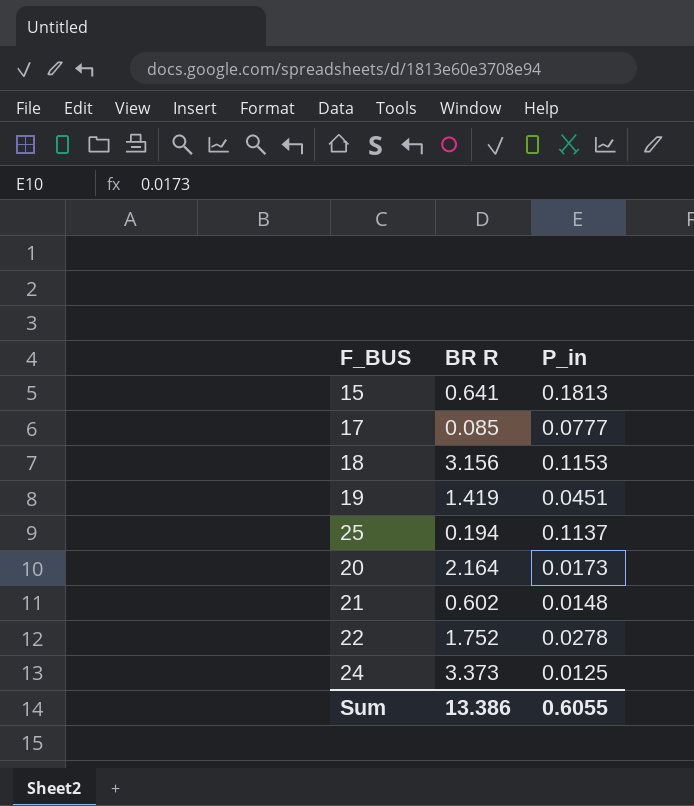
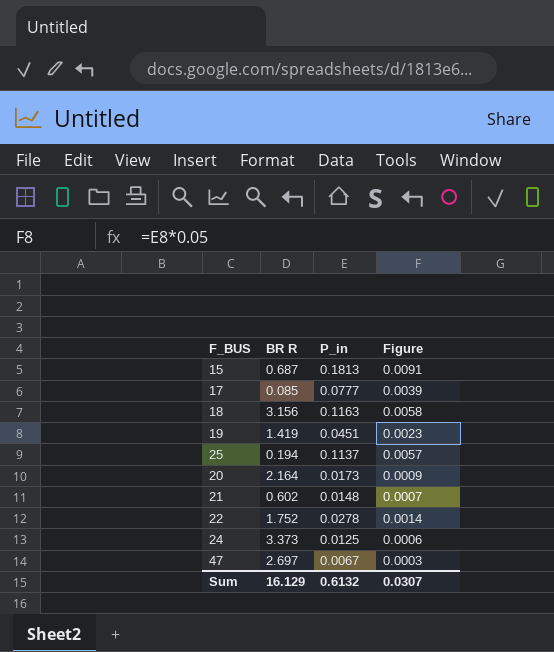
column Figure | formula: none -> [P_in] * 0.05
15 | BR R: 0.641 -> 0.687
18 | P_in: 0.1153 -> 0.1163
row 47: none -> 2.697 | 0.0067 | 0.0003
Sum | BR R: 13.386 -> 16.129
Sum | P_in: 0.6055 -> 0.6132

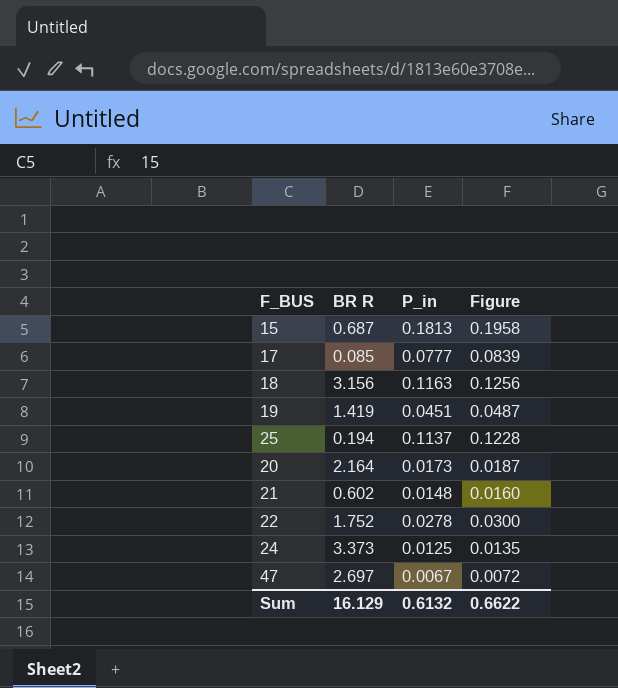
column Figure | formula: [P_in] * 0.05 -> [P_in] * 1.08
Sum | Figure: 0.0307 -> 0.6622

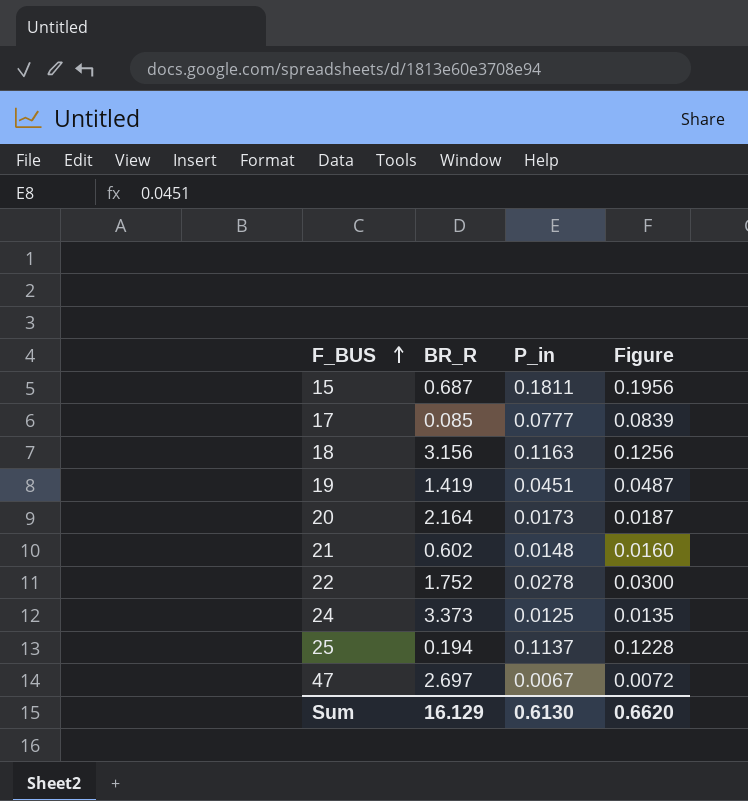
row order: none -> F_BUS ascending
column name: BR R -> BR_R
15 | P_in: 0.1813 -> 0.1811
15 | Figure: 0.1958 -> 0.1956
Sum | P_in: 0.6132 -> 0.6130
Sum | Figure: 0.6622 -> 0.6620

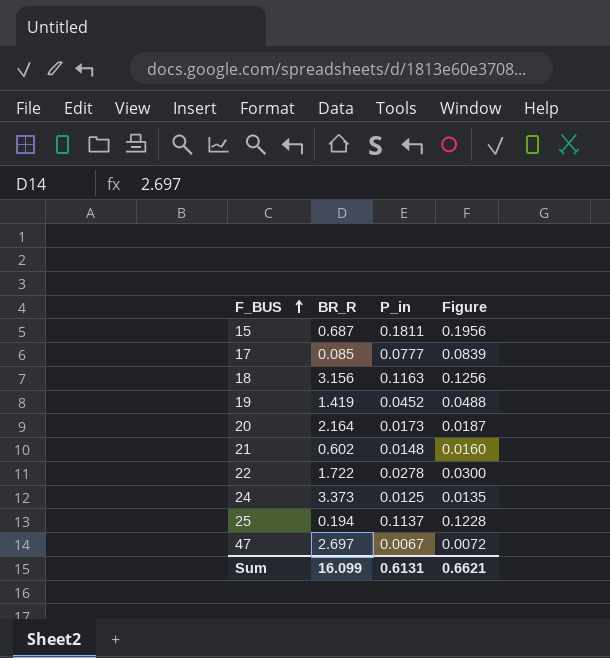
19 | P_in: 0.0451 -> 0.0452
19 | Figure: 0.0487 -> 0.0488
22 | BR_R: 1.752 -> 1.722
Sum | BR_R: 16.129 -> 16.099
Sum | P_in: 0.6130 -> 0.6131
Sum | Figure: 0.6620 -> 0.6621

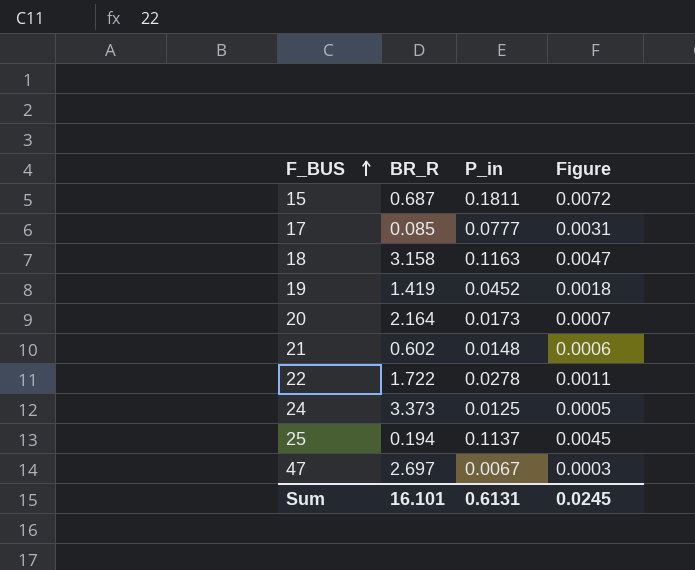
column Figure | formula: [P_in] * 1.08 -> [P_in] * 0.04
18 | BR_R: 3.156 -> 3.158
Sum | BR_R: 16.099 -> 16.101
Sum | Figure: 0.6621 -> 0.0245

